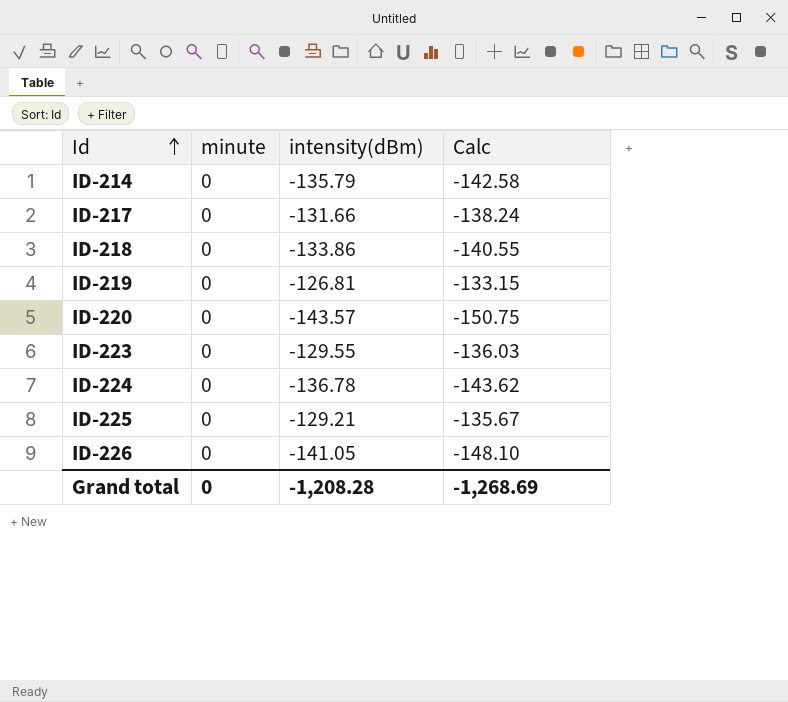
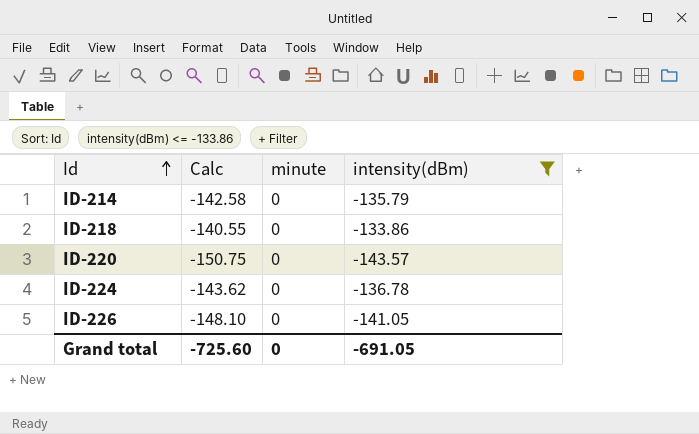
filter: none -> intensity(dBm) <= -133.86
column Calc | position: 4 -> 2
Grand total | Calc: -1,268.69 -> -725.60
Grand total | intensity(dBm): -1,208.28 -> -691.05

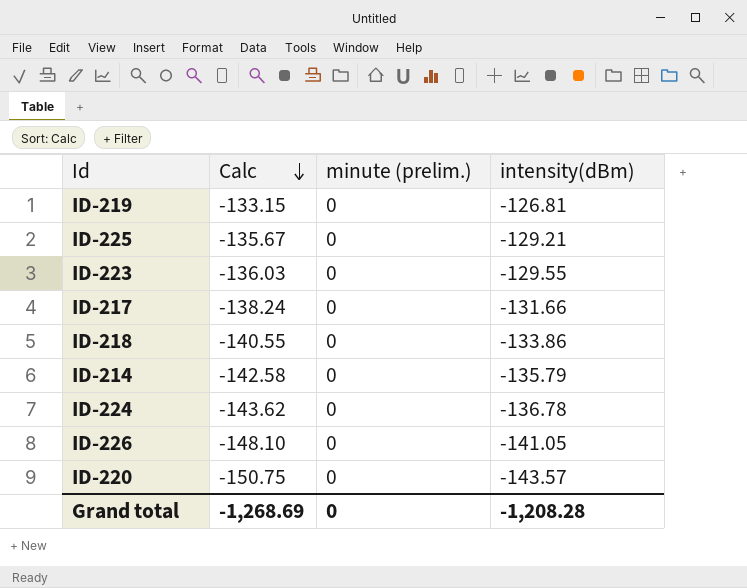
filter: intensity(dBm) <= -133.86 -> none
row order: Id ascending -> Calc descending
column name: minute -> minute (prelim.)
Grand total | Calc: -725.60 -> -1,268.69
Grand total | intensity(dBm): -691.05 -> -1,208.28

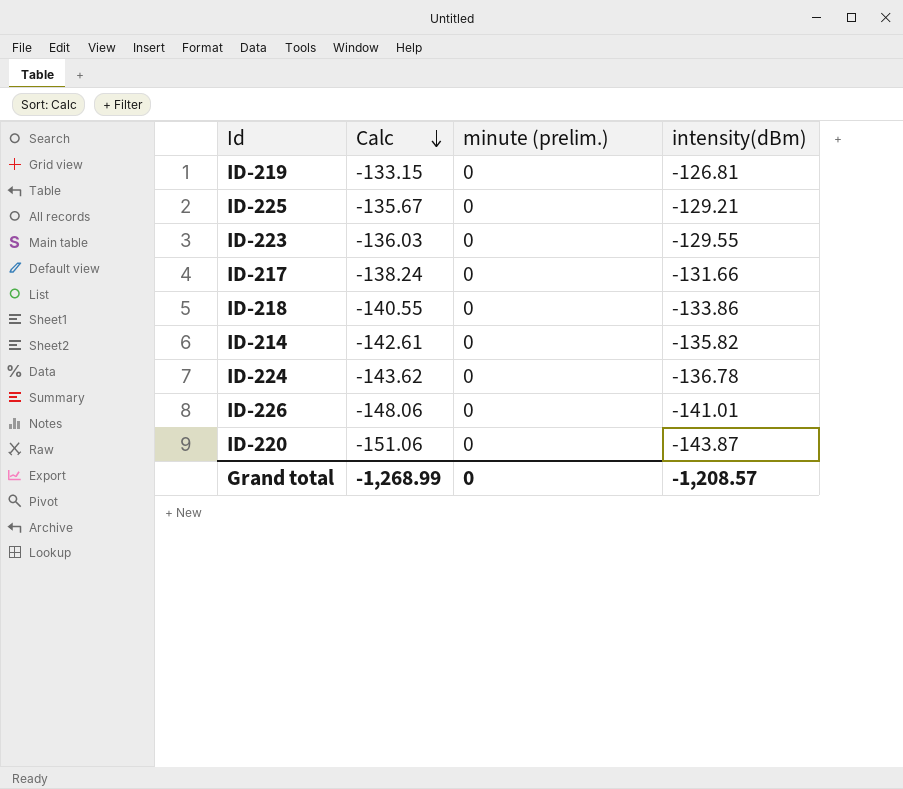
ID-214 | Calc: -142.58 -> -142.61
ID-214 | intensity(dBm): -135.79 -> -135.82
ID-226 | Calc: -148.10 -> -148.06
ID-226 | intensity(dBm): -141.05 -> -141.01
ID-220 | Calc: -150.75 -> -151.06
ID-220 | intensity(dBm): -143.57 -> -143.87
Grand total | Calc: -1,268.69 -> -1,268.99
Grand total | intensity(dBm): -1,208.28 -> -1,208.57

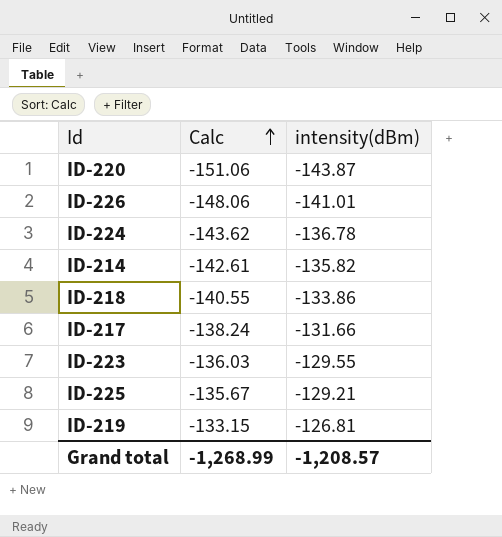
row order: Calc descending -> Calc ascending
column minute (prelim.) | position: 3 -> none

